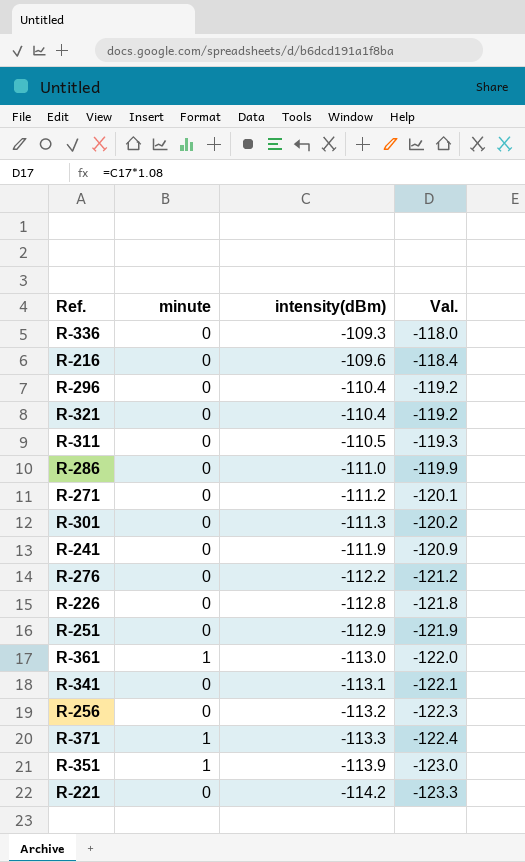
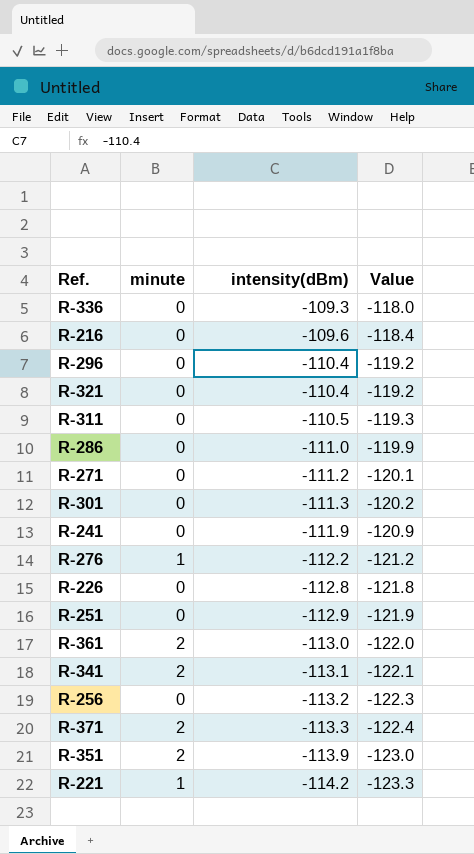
column name: Val. -> Value
R-276 | minute: 0 -> 1
R-361 | minute: 1 -> 2
R-341 | minute: 0 -> 2
R-371 | minute: 1 -> 2
R-351 | minute: 1 -> 2
R-221 | minute: 0 -> 1

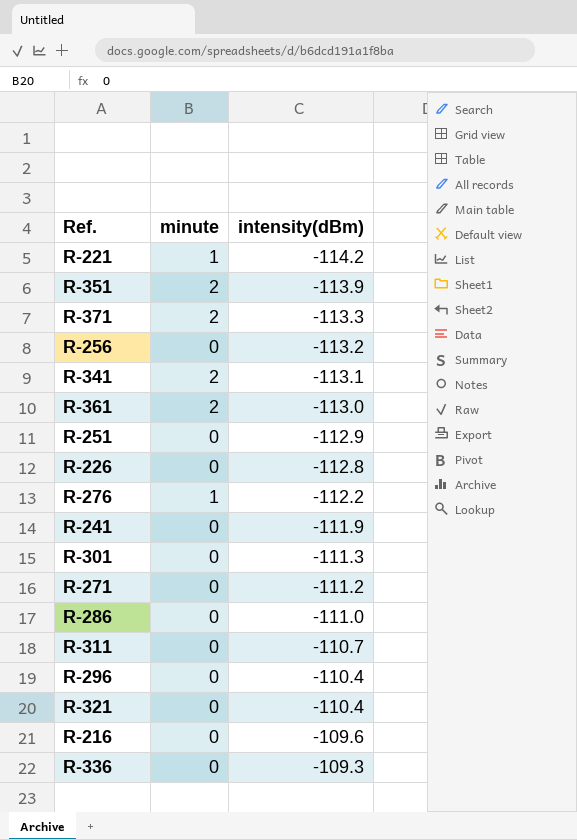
row order: intensity(dBm) descending -> intensity(dBm) ascending
column Value | formula: [intensity(dBm)] * 1.08 -> none
R-311 | intensity(dBm): -110.5 -> -110.7

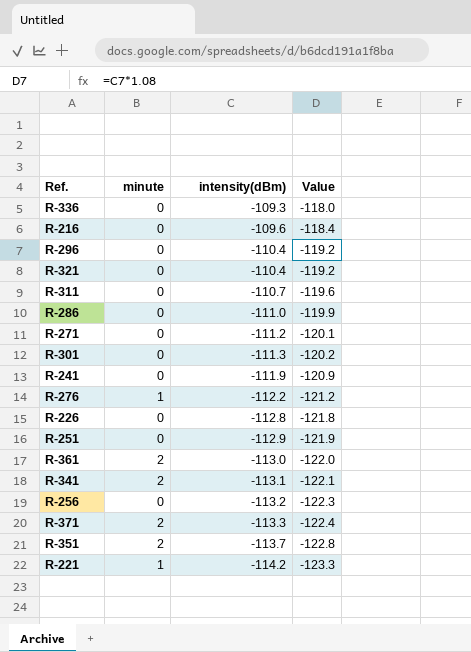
row order: intensity(dBm) ascending -> intensity(dBm) descending
column Value | formula: none -> [intensity(dBm)] * 1.08
R-351 | intensity(dBm): -113.9 -> -113.7

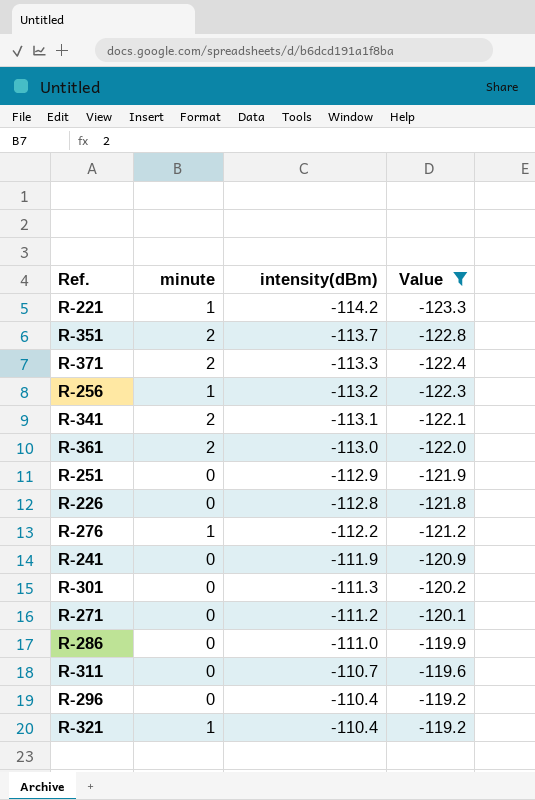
filter: none -> Value <= -119.2
row order: intensity(dBm) descending -> intensity(dBm) ascending
R-256 | minute: 0 -> 1
R-321 | minute: 0 -> 1

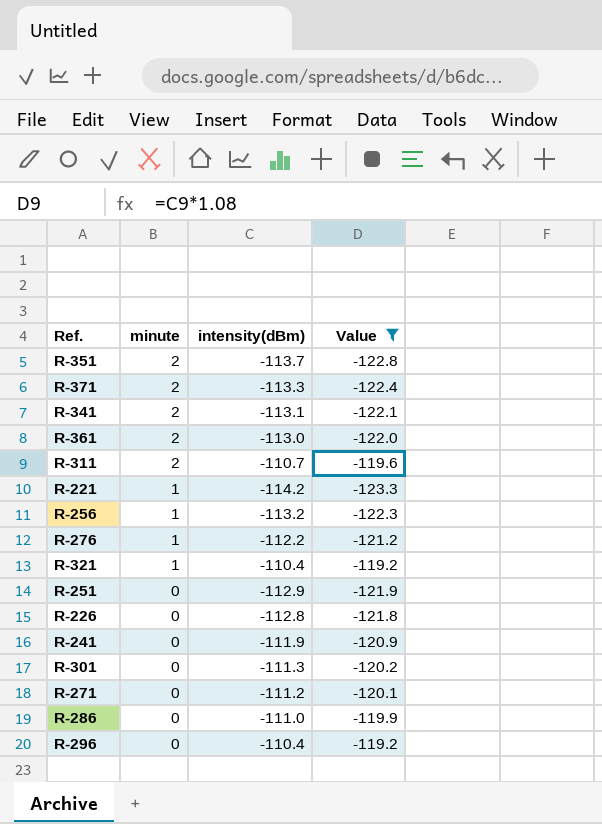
row order: intensity(dBm) ascending -> minute descending
R-311 | minute: 0 -> 2

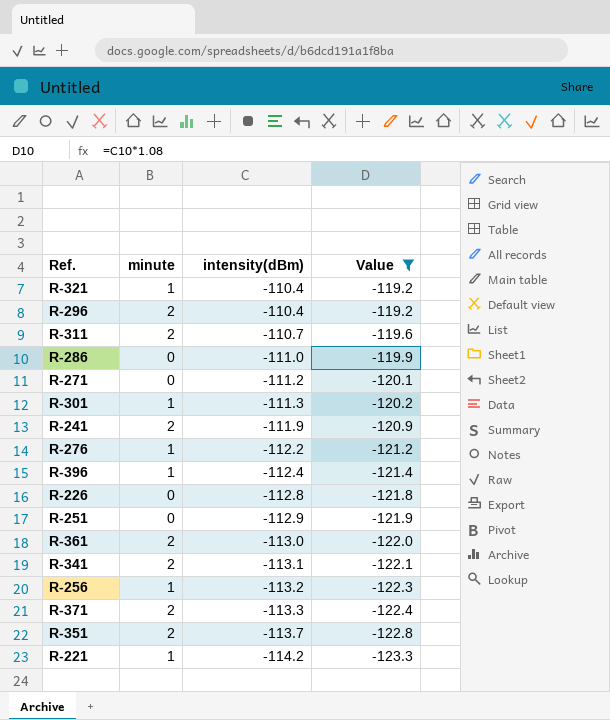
row order: minute descending -> intensity(dBm) descending
R-296 | minute: 0 -> 2
R-301 | minute: 0 -> 1
R-241 | minute: 0 -> 2
row R-396: none -> 1 | -112.4 | -121.4

